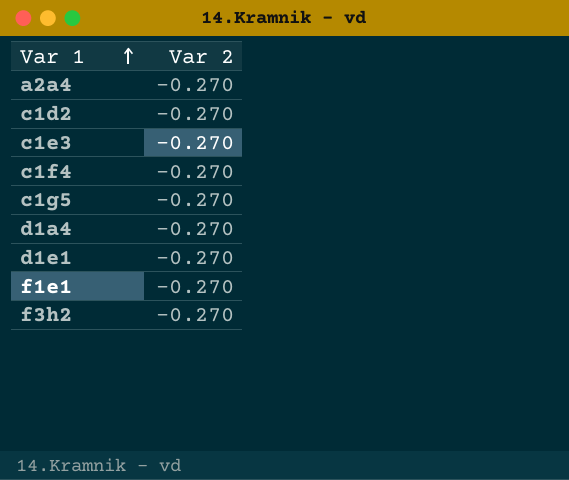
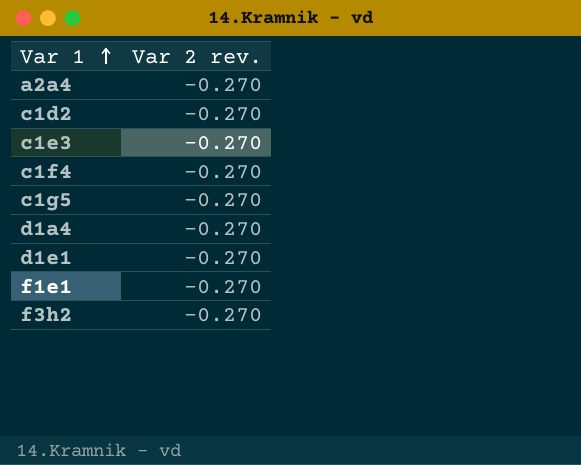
column name: Var 2 -> Var 2 rev.

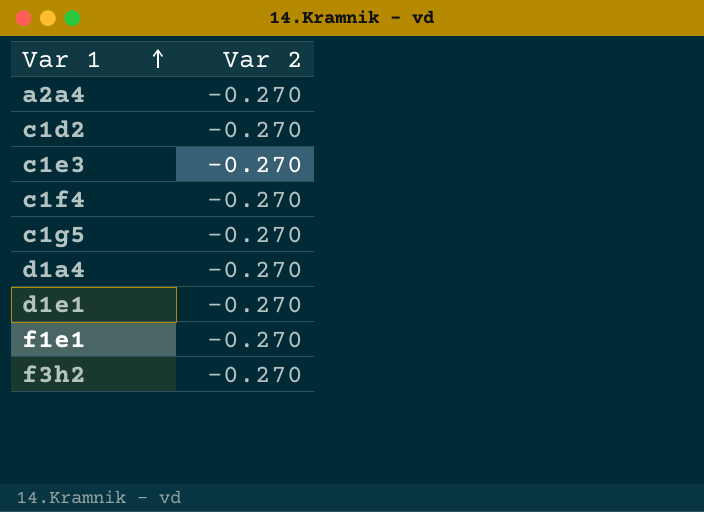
column name: Var 2 rev. -> Var 2

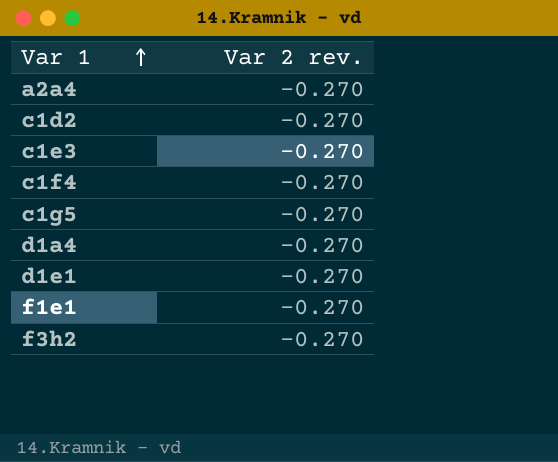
column name: Var 2 -> Var 2 rev.

